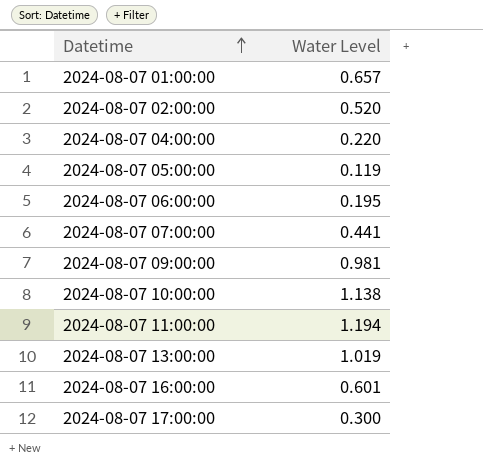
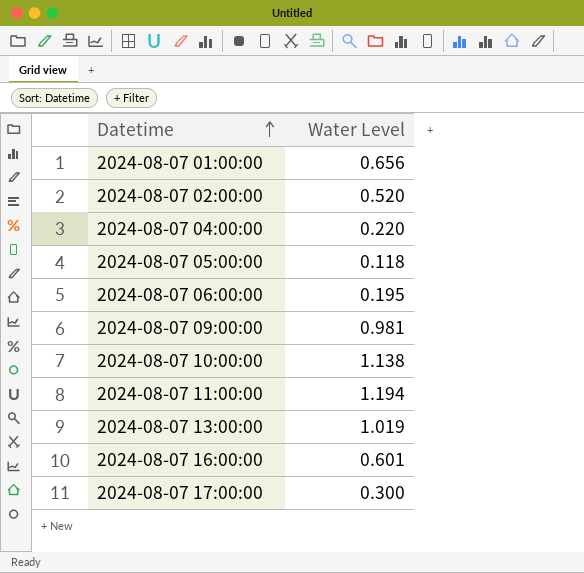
row 2024-08-07 07:00:00: 0.441 -> none
2024-08-07 01:00:00 | Water Level: 0.657 -> 0.656
2024-08-07 05:00:00 | Water Level: 0.119 -> 0.118

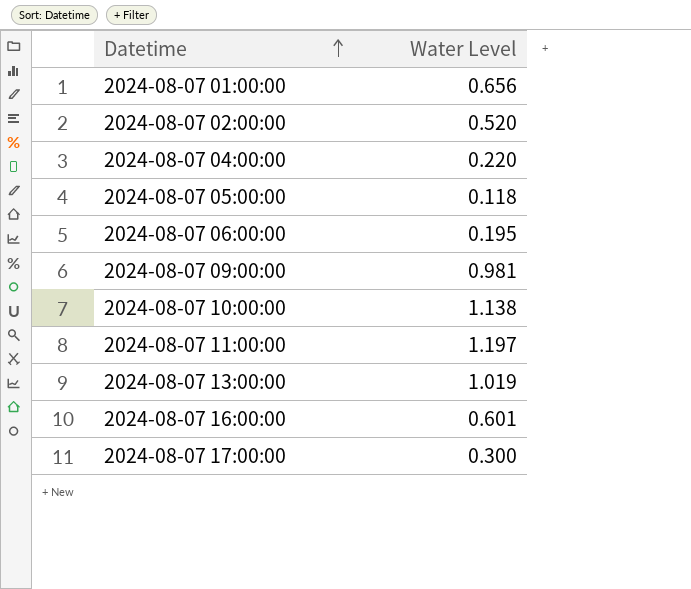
2024-08-07 11:00:00 | Water Level: 1.194 -> 1.197

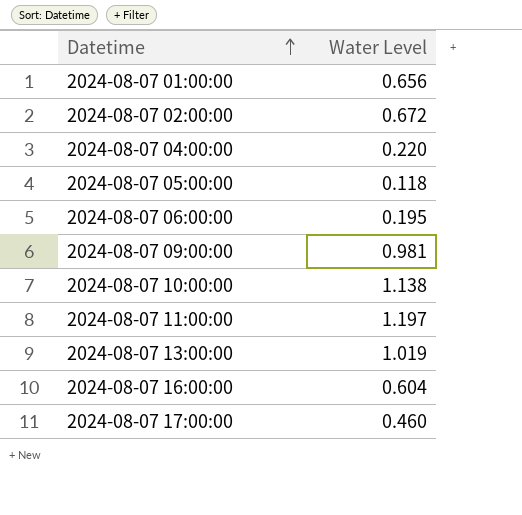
2024-08-07 02:00:00 | Water Level: 0.520 -> 0.672
2024-08-07 16:00:00 | Water Level: 0.601 -> 0.604
2024-08-07 17:00:00 | Water Level: 0.300 -> 0.460

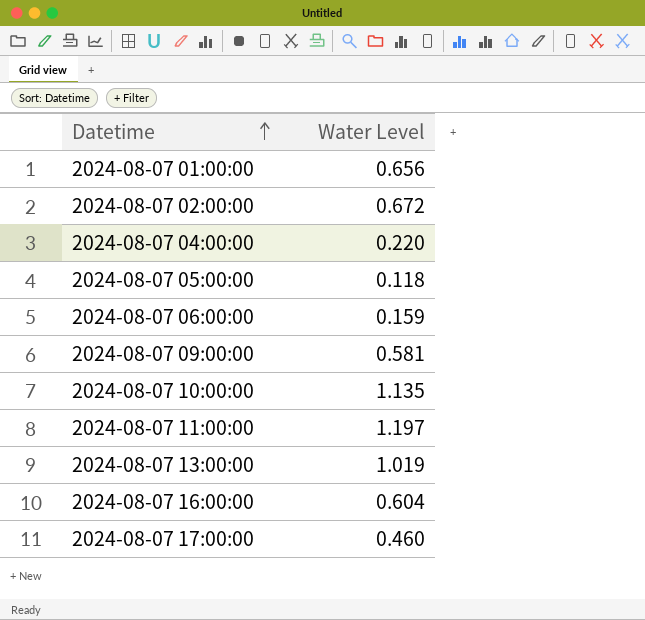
2024-08-07 06:00:00 | Water Level: 0.195 -> 0.159
2024-08-07 09:00:00 | Water Level: 0.981 -> 0.581
2024-08-07 10:00:00 | Water Level: 1.138 -> 1.135

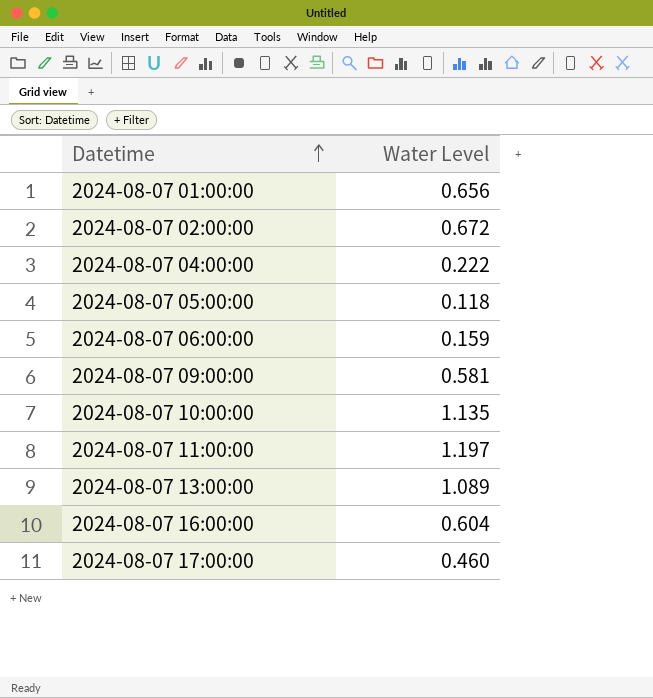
2024-08-07 04:00:00 | Water Level: 0.220 -> 0.222
2024-08-07 13:00:00 | Water Level: 1.019 -> 1.089

